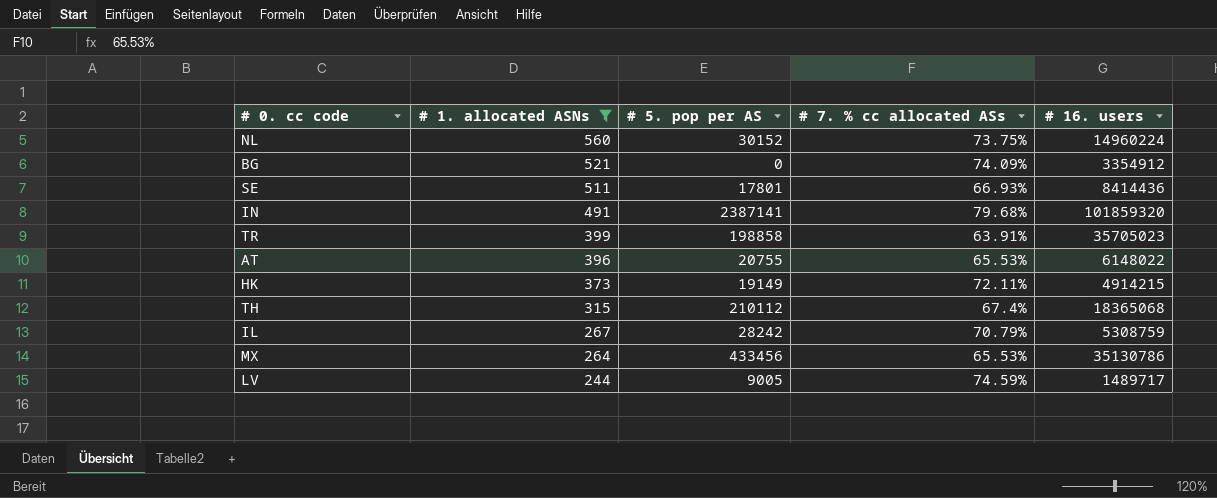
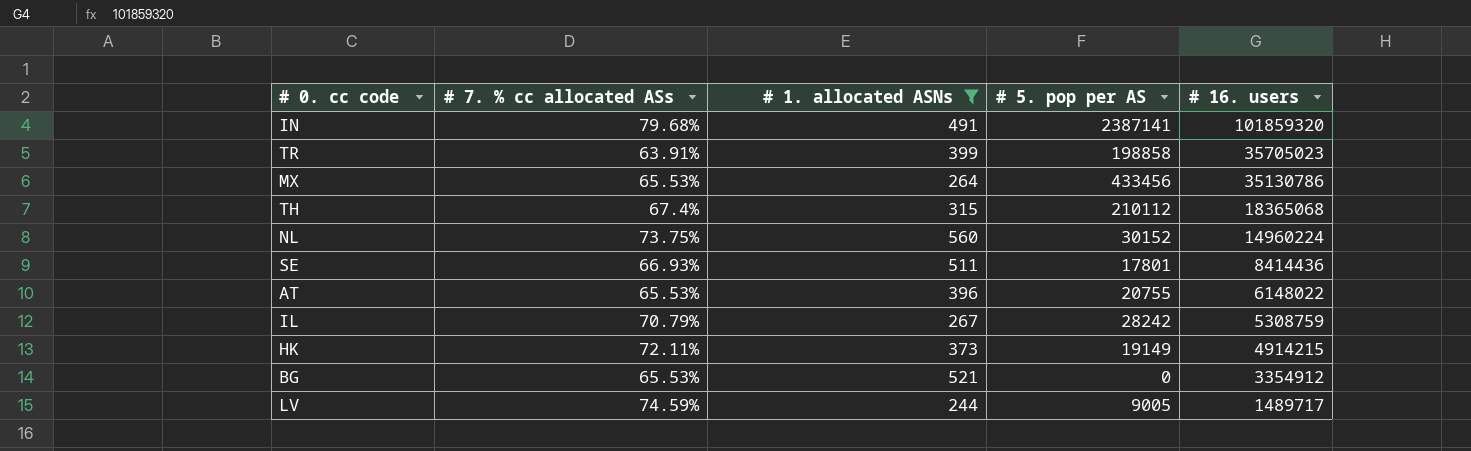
row order: # 1. allocated ASNs descending -> # 16. users descending
column # 7. % cc allocated ASs | position: 4 -> 2
BG | # 7. % cc allocated ASs: 74.09% -> 65.53%

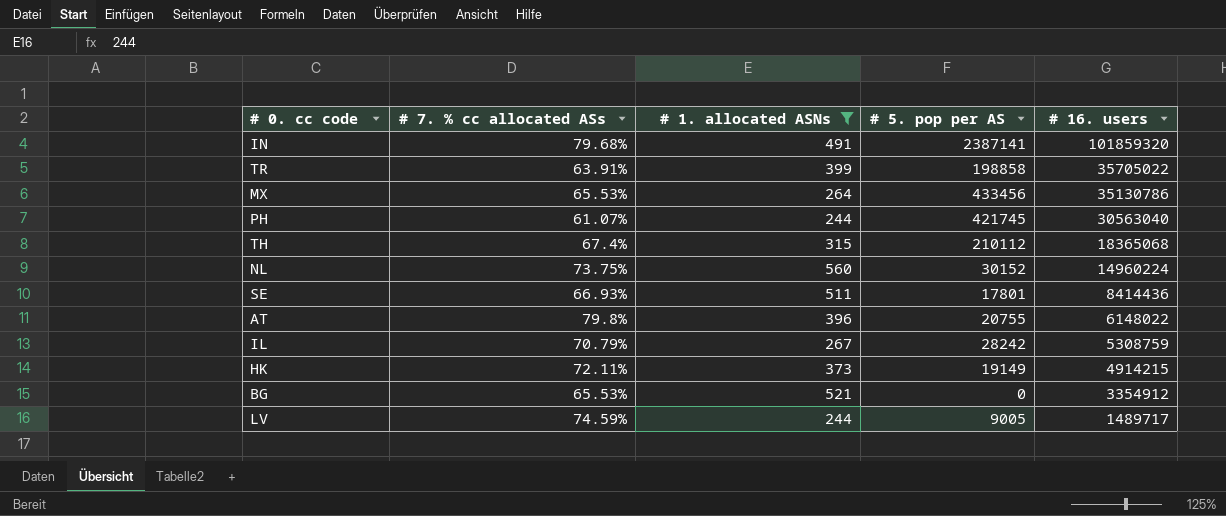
TR | # 16. users: 35705023 -> 35705022
row PH: none -> 61.07% | 244 | 421745 | 30563040
AT | # 7. % cc allocated ASs: 65.53% -> 79.8%

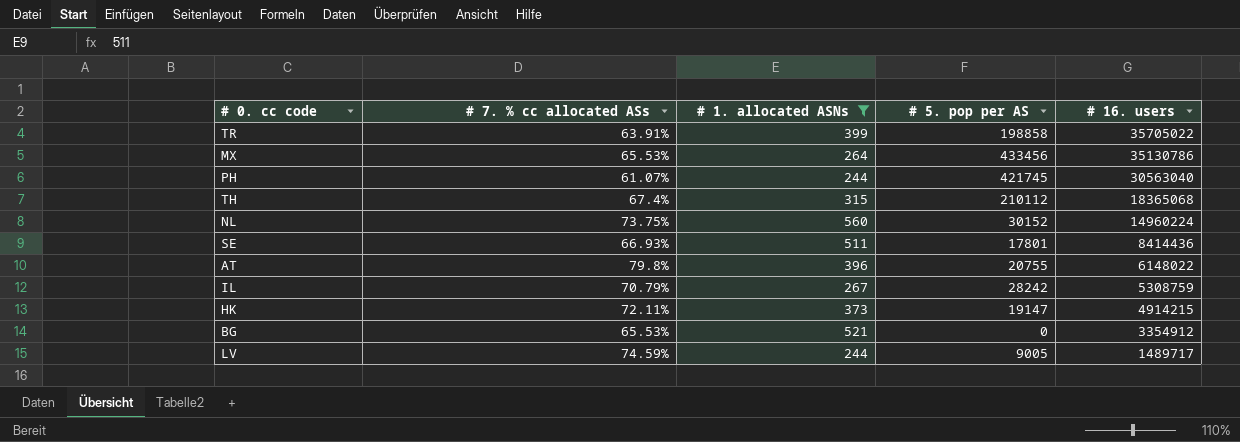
row IN: 79.68% | 491 | 2387141 | 101859320 -> none
HK | # 5. pop per AS: 19149 -> 19147

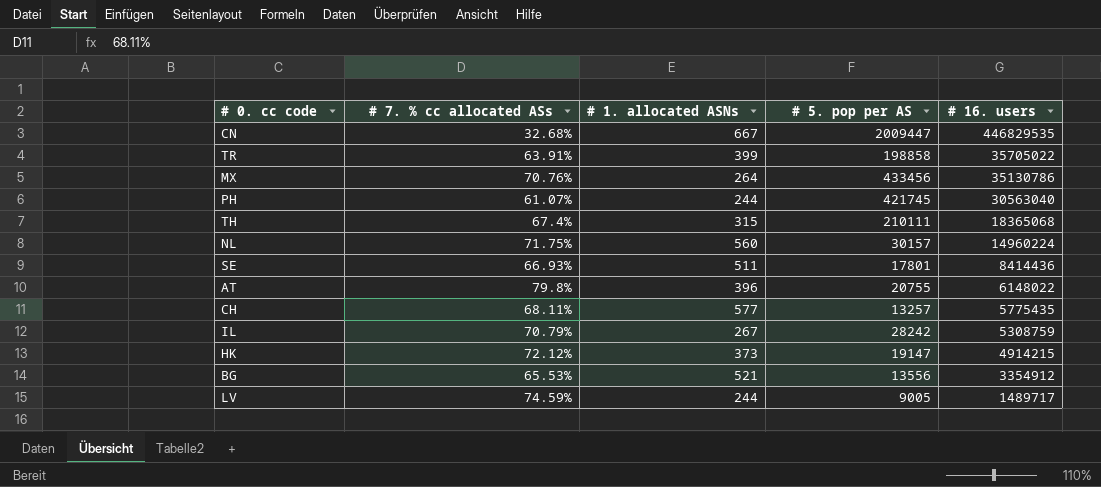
filter: # 1. allocated ASNs <= 560 -> none
MX | # 7. % cc allocated ASs: 65.53% -> 70.76%
TH | # 5. pop per AS: 210112 -> 210111
NL | # 7. % cc allocated ASs: 73.75% -> 71.75%
NL | # 5. pop per AS: 30152 -> 30157
HK | # 7. % cc allocated ASs: 72.11% -> 72.12%
BG | # 5. pop per AS: 0 -> 13556

